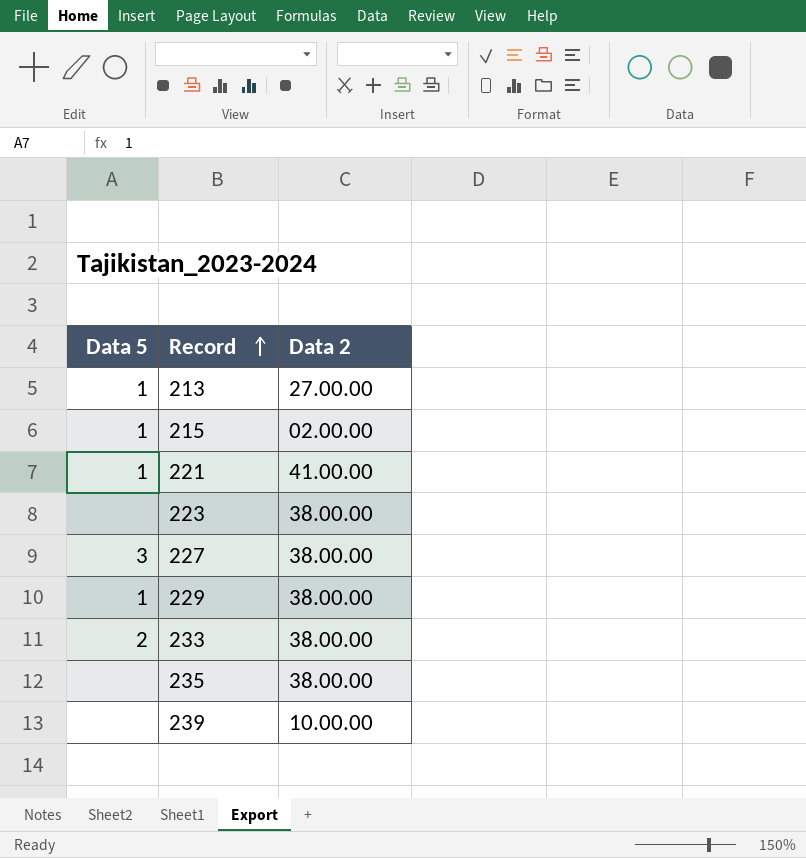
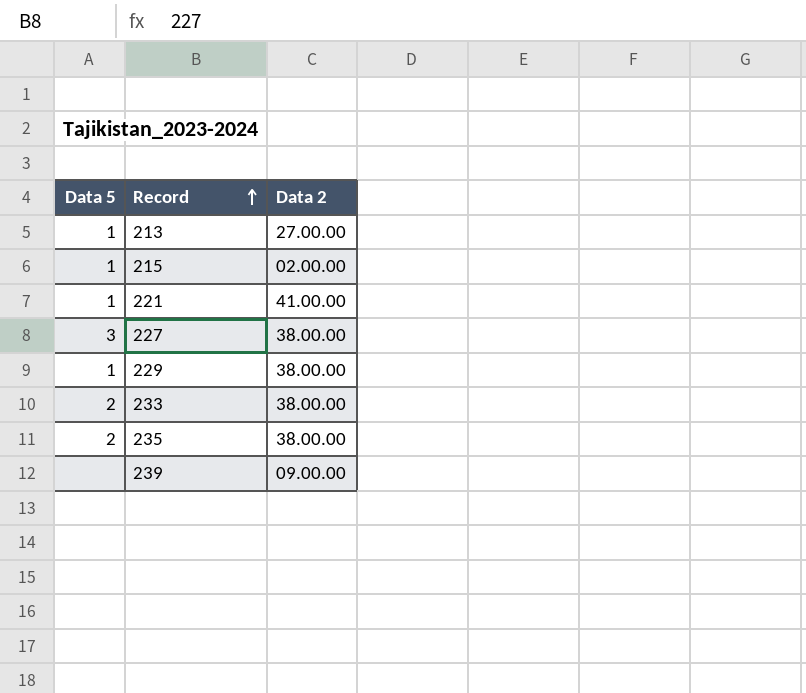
row 223: none | 38.00.00 -> none
235 | Data 5: none -> 2
239 | Data 2: 10.00.00 -> 09.00.00

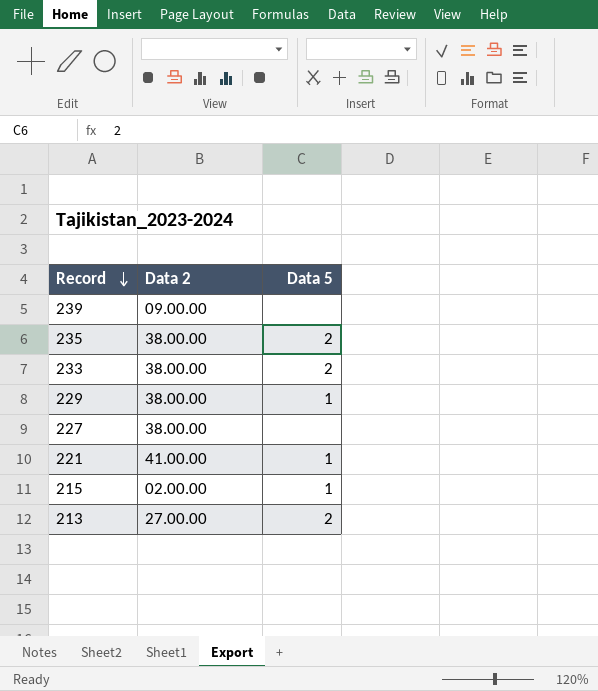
row order: Record ascending -> Record descending
column Data 5 | position: 1 -> 3
227 | Data 5: 3 -> none
213 | Data 5: 1 -> 2

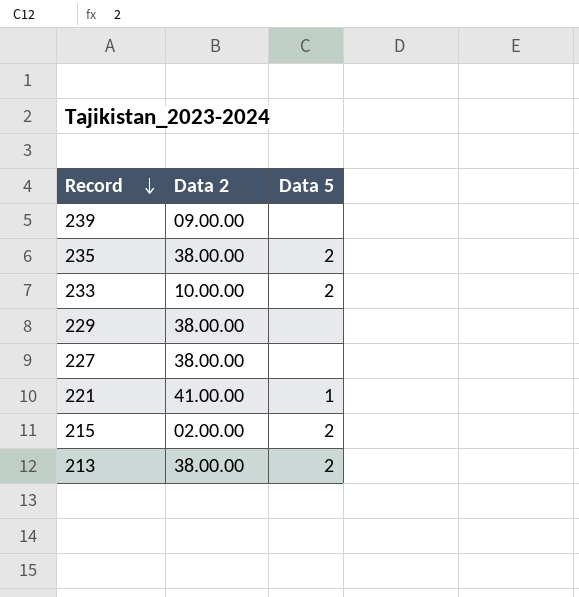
233 | Data 2: 38.00.00 -> 10.00.00
229 | Data 5: 1 -> none
215 | Data 5: 1 -> 2
213 | Data 2: 27.00.00 -> 38.00.00

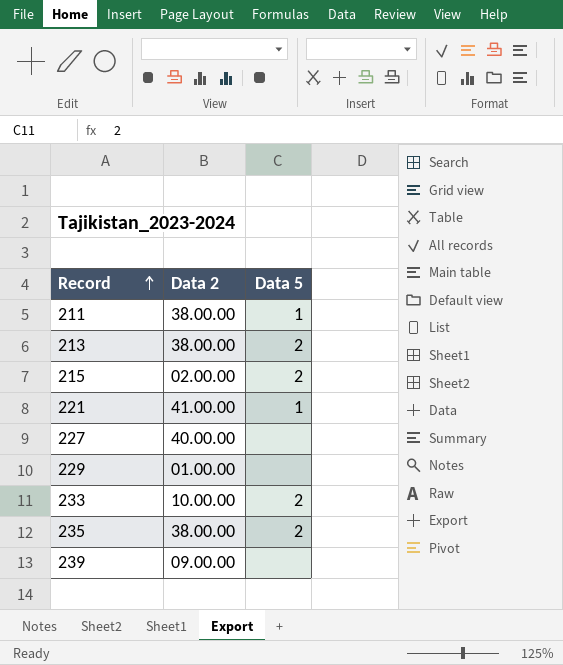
row order: Record descending -> Record ascending
row 211: none -> 38.00.00 | 1
227 | Data 2: 38.00.00 -> 40.00.00
229 | Data 2: 38.00.00 -> 01.00.00

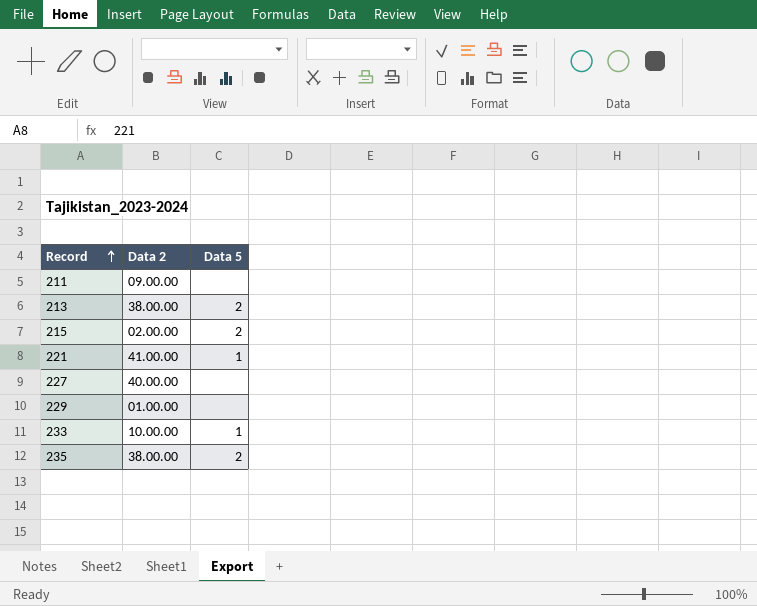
row 239: 09.00.00 | none -> none
211 | Data 2: 38.00.00 -> 09.00.00
211 | Data 5: 1 -> none
233 | Data 5: 2 -> 1

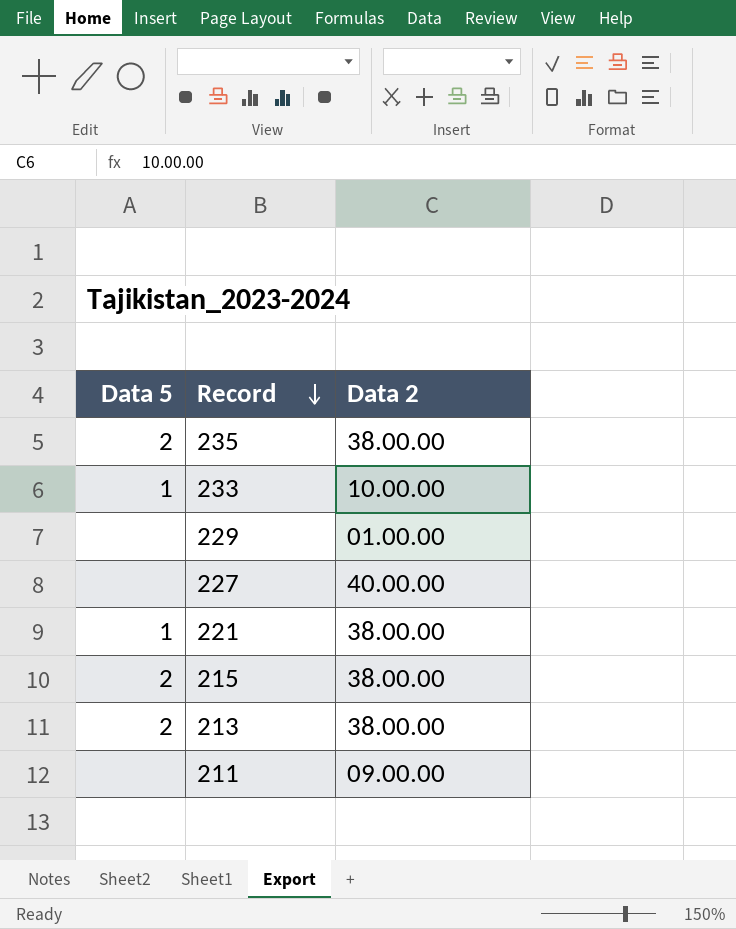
row order: Record ascending -> Record descending
column Data 5 | position: 3 -> 1
221 | Data 2: 41.00.00 -> 38.00.00
215 | Data 2: 02.00.00 -> 38.00.00

